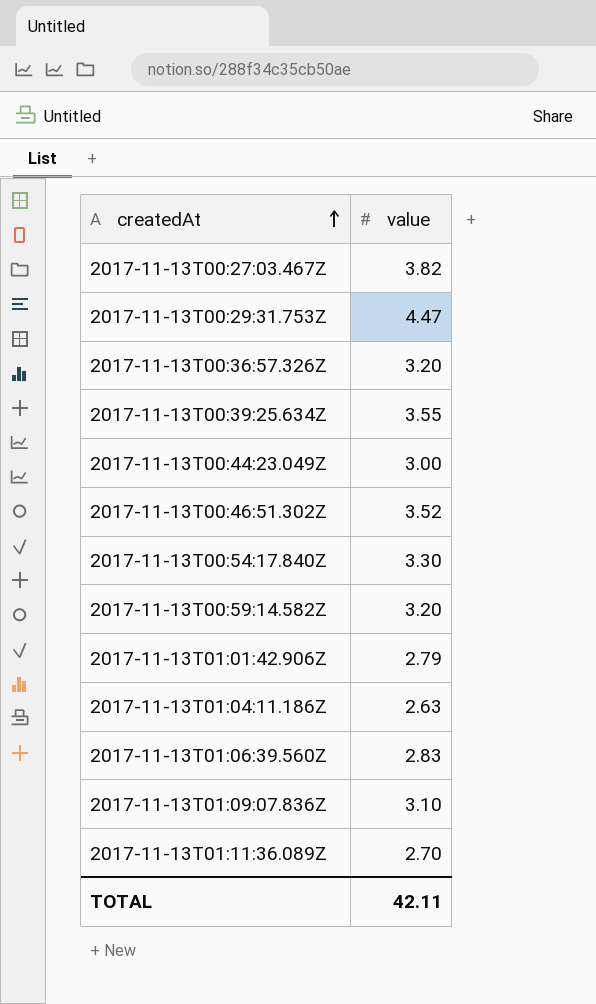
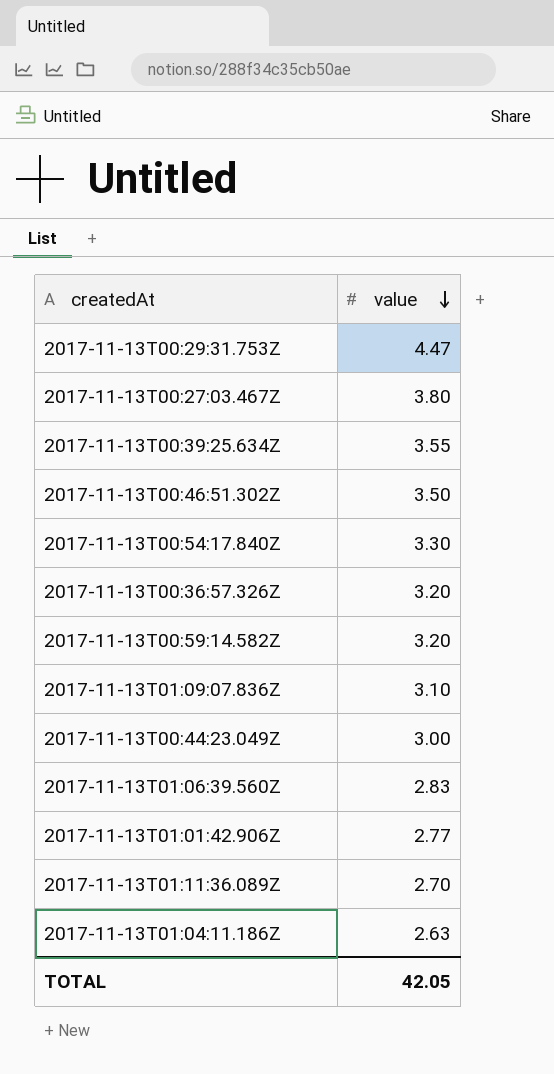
row order: createdAt ascending -> value descending
2017-11-13T00:27:03.467Z | value: 3.82 -> 3.80
2017-11-13T00:46:51.302Z | value: 3.52 -> 3.50
2017-11-13T01:01:42.906Z | value: 2.79 -> 2.77
TOTAL | value: 42.11 -> 42.05

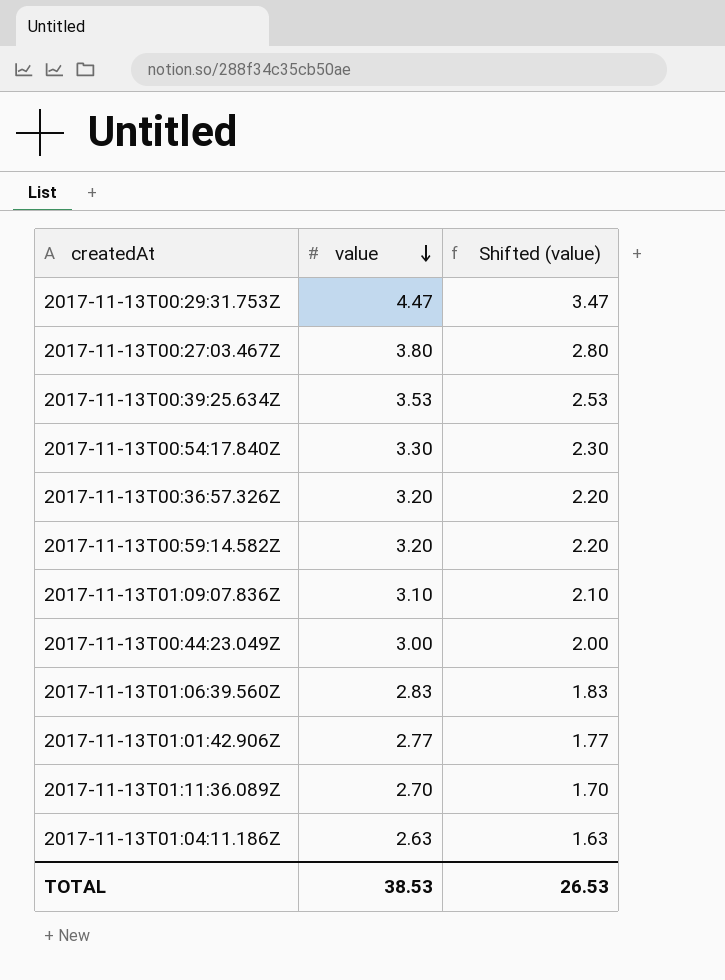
column Shifted (value) | formula: none -> [value] - 1
row 2017-11-13T00:46:51.302Z: 3.50 -> none
2017-11-13T00:39:25.634Z | value: 3.55 -> 3.53
TOTAL | value: 42.05 -> 38.53

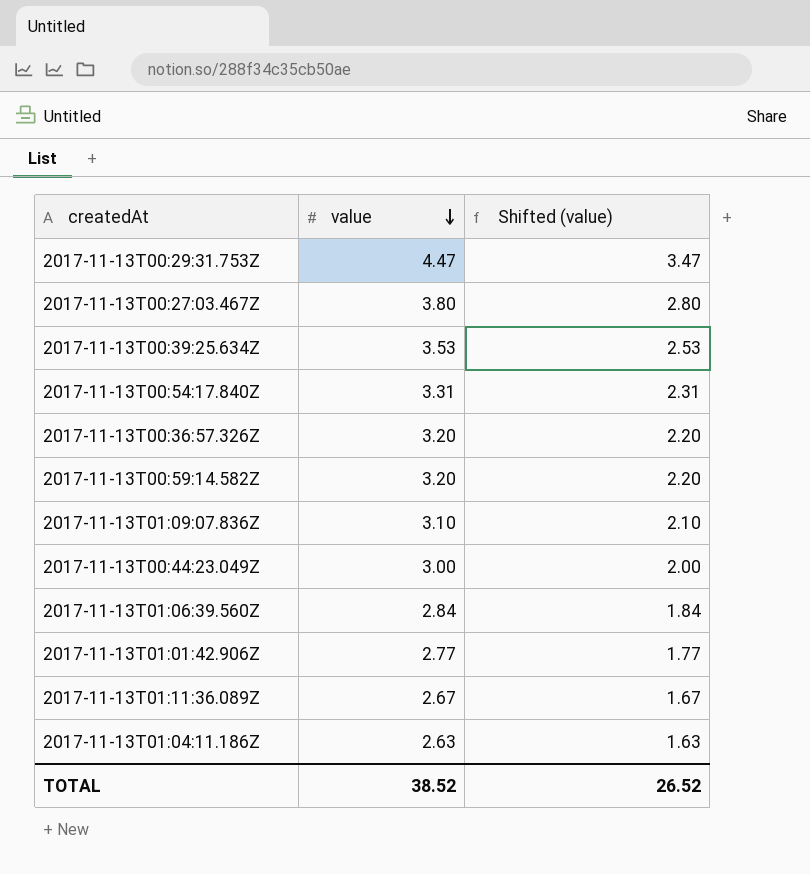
2017-11-13T00:54:17.840Z | value: 3.30 -> 3.31
2017-11-13T00:54:17.840Z | Shifted (value): 2.30 -> 2.31
2017-11-13T01:06:39.560Z | value: 2.83 -> 2.84
2017-11-13T01:06:39.560Z | Shifted (value): 1.83 -> 1.84
2017-11-13T01:11:36.089Z | value: 2.70 -> 2.67
2017-11-13T01:11:36.089Z | Shifted (value): 1.70 -> 1.67
TOTAL | value: 38.53 -> 38.52
TOTAL | Shifted (value): 26.53 -> 26.52

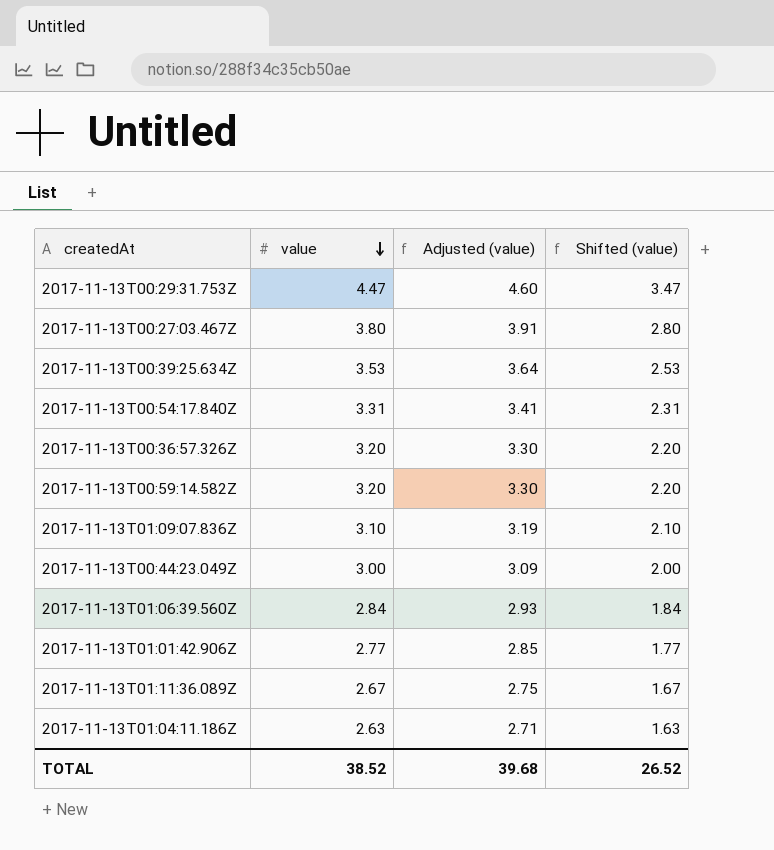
column Adjusted (value) | formula: none -> [value] * 1.03

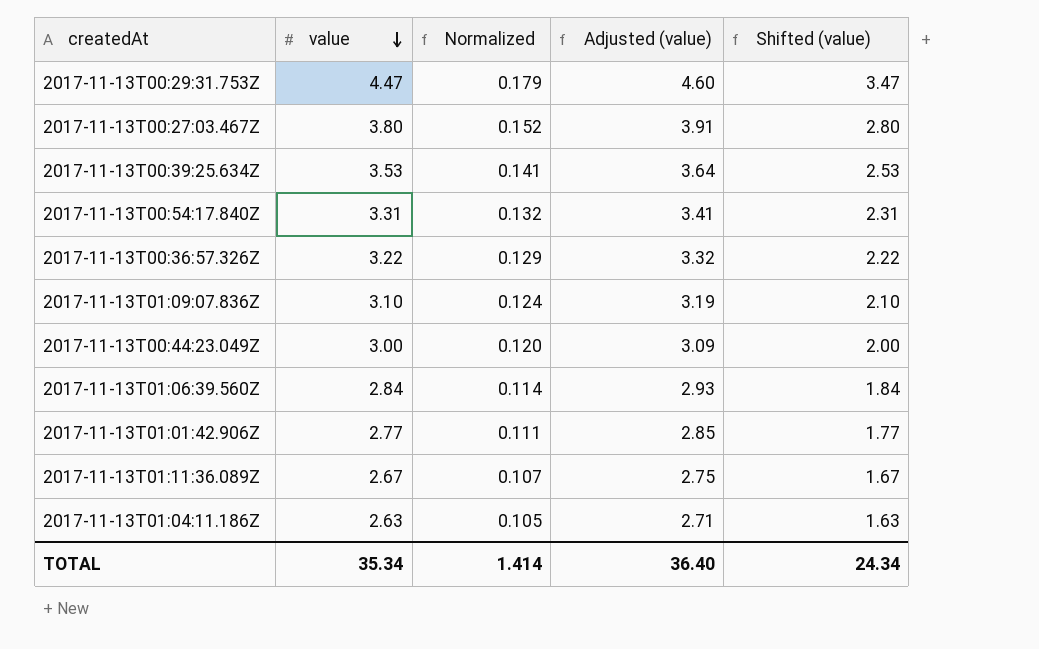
column Normalized | formula: none -> [value] * 0.04
row 2017-11-13T00:59:14.582Z: 3.20 | 3.30 | 2.20 -> none
2017-11-13T00:36:57.326Z | value: 3.20 -> 3.22
2017-11-13T00:36:57.326Z | Adjusted (value): 3.30 -> 3.32
2017-11-13T00:36:57.326Z | Shifted (value): 2.20 -> 2.22
TOTAL | value: 38.52 -> 35.34
TOTAL | Adjusted (value): 39.68 -> 36.40
TOTAL | Shifted (value): 26.52 -> 24.34

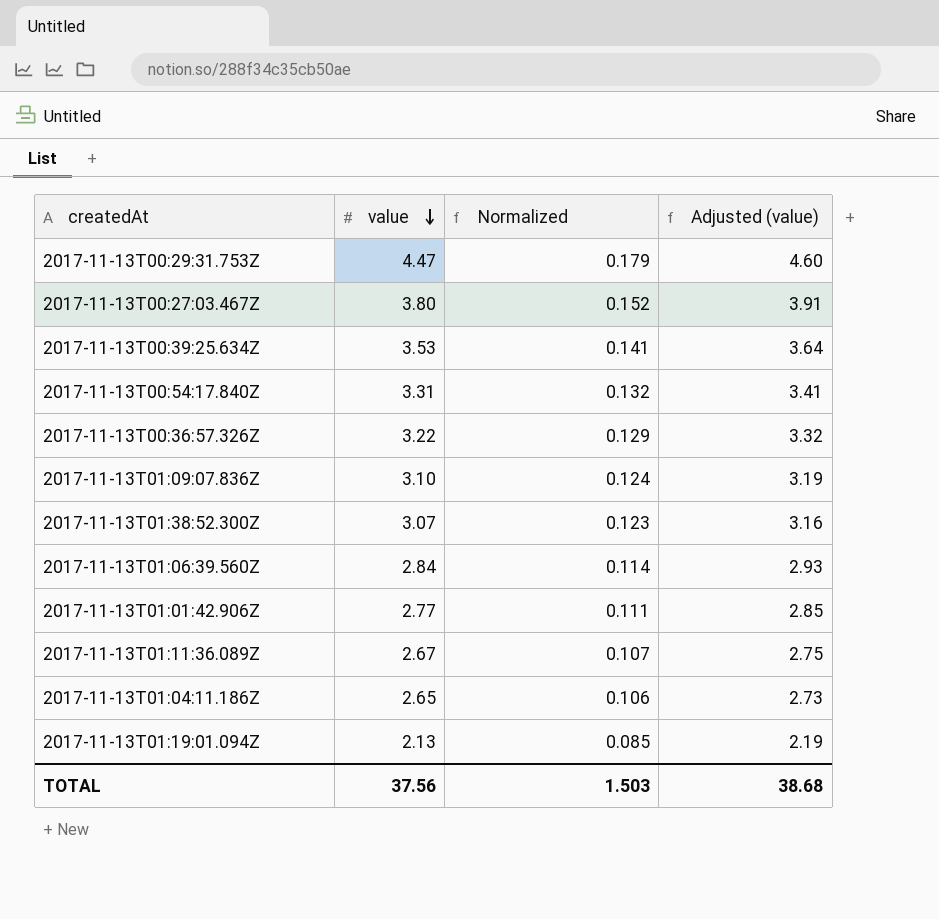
column Shifted (value) | formula: [value] - 1 -> none
row 2017-11-13T00:44:23.049Z: 3.00 | 0.120 | 3.09 | 2.00 -> none
row 2017-11-13T01:38:52.300Z: none -> 3.07 | 0.123 | 3.16
2017-11-13T01:04:11.186Z | value: 2.63 -> 2.65
2017-11-13T01:04:11.186Z | Normalized: 0.105 -> 0.106
2017-11-13T01:04:11.186Z | Adjusted (value): 2.71 -> 2.73
row 2017-11-13T01:19:01.094Z: none -> 2.13 | 0.085 | 2.19
TOTAL | value: 35.34 -> 37.56
TOTAL | Normalized: 1.414 -> 1.503
TOTAL | Adjusted (value): 36.40 -> 38.68

